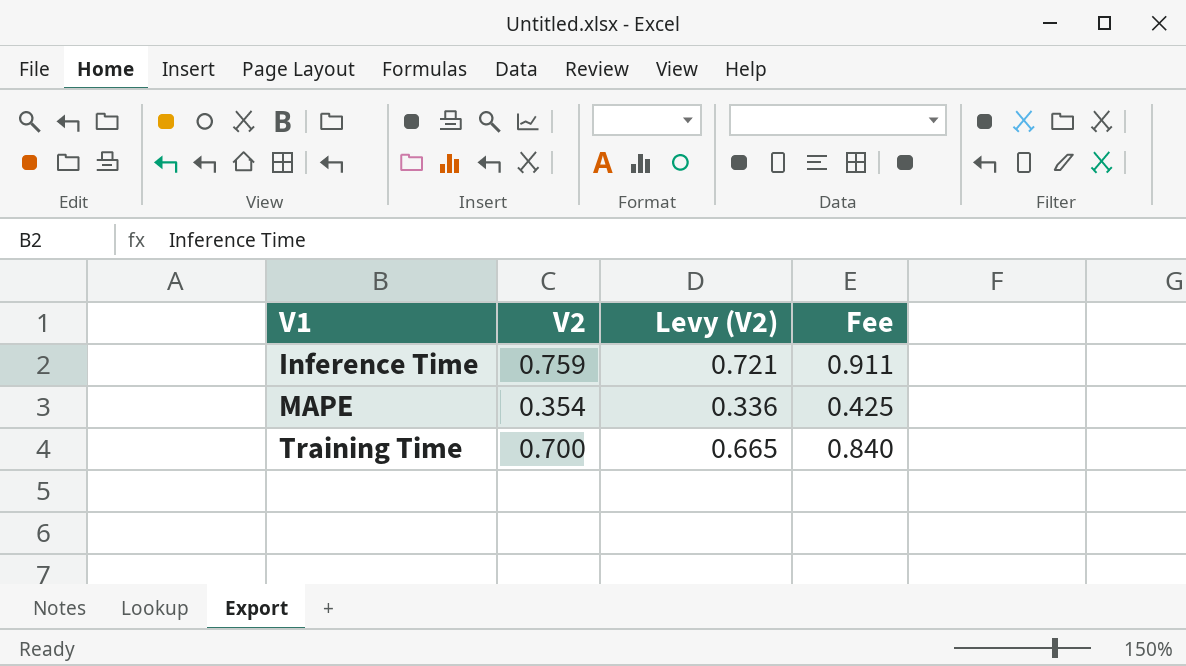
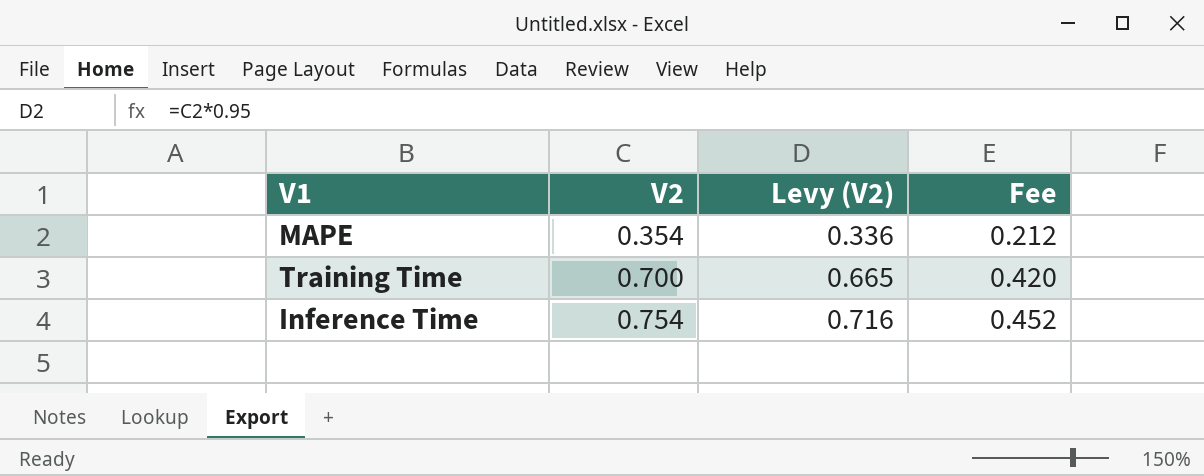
row order: V1 ascending -> V2 ascending
column Fee | formula: [V2] * 1.2 -> [V2] * 0.6
Inference Time | V2: 0.759 -> 0.754
Inference Time | Levy (V2): 0.721 -> 0.716

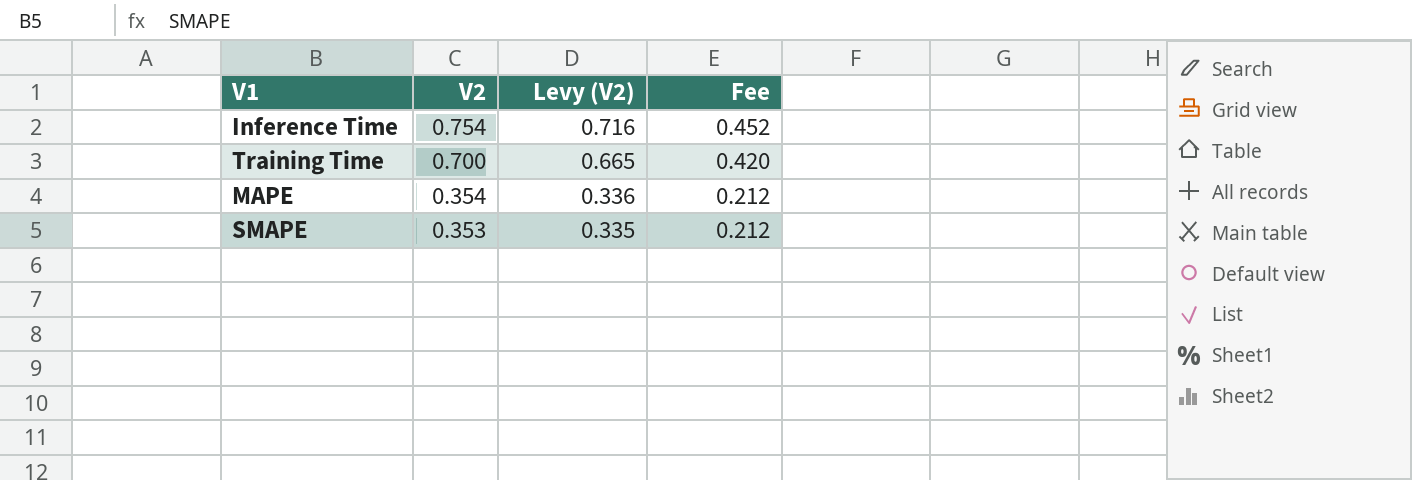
row order: V2 ascending -> V2 descending
row SMAPE: none -> 0.353 | 0.335 | 0.212

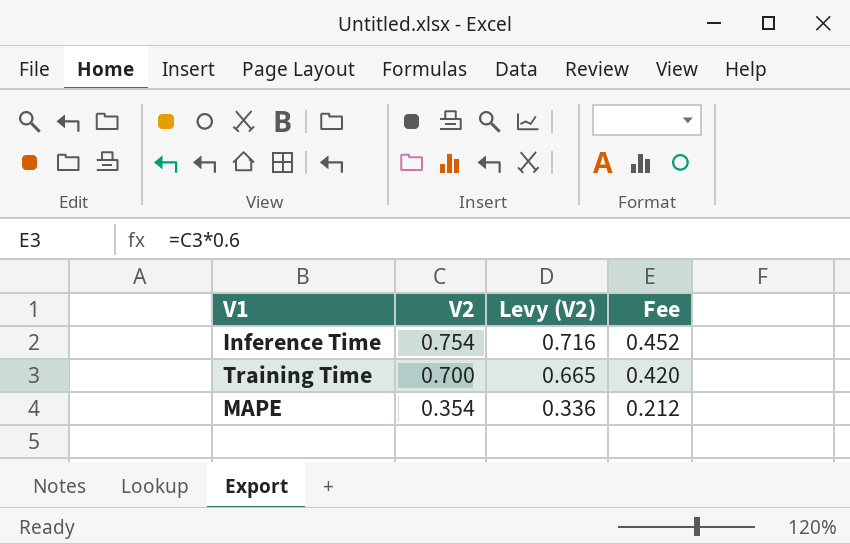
row SMAPE: 0.353 | 0.335 | 0.212 -> none

